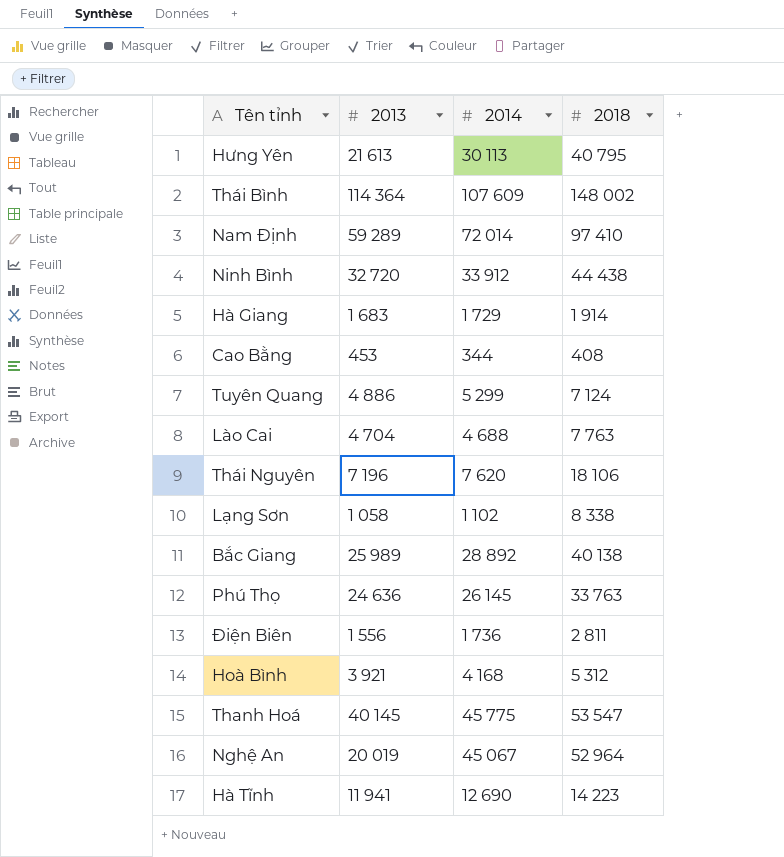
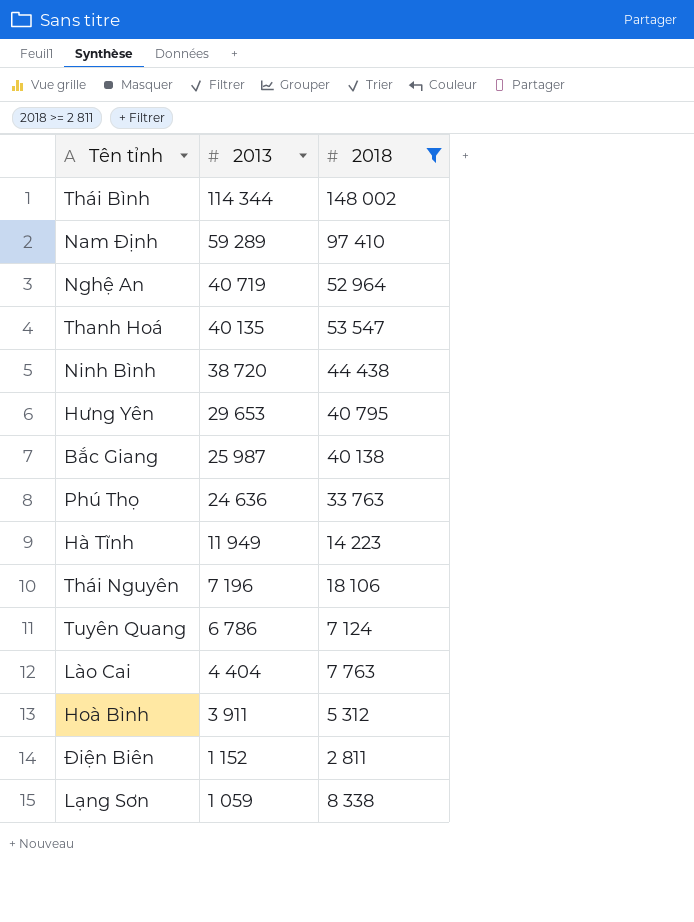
filter: none -> 2018 >= 2 811
row order: none -> 2013 descending
column 2014 | position: 3 -> none
Thái Bình | 2013: 114 364 -> 114 344
Nghệ An | 2013: 20 019 -> 40 719
Thanh Hoá | 2013: 40 145 -> 40 135
Ninh Bình | 2013: 32 720 -> 38 720
Hưng Yên | 2013: 21 613 -> 29 653
Bắc Giang | 2013: 25 989 -> 25 987
Hà Tĩnh | 2013: 11 941 -> 11 949
Tuyên Quang | 2013: 4 886 -> 6 786
Lào Cai | 2013: 4 704 -> 4 404
Hoà Bình | 2013: 3 921 -> 3 911
Điện Biên | 2013: 1 556 -> 1 152
Lạng Sơn | 2013: 1 058 -> 1 059

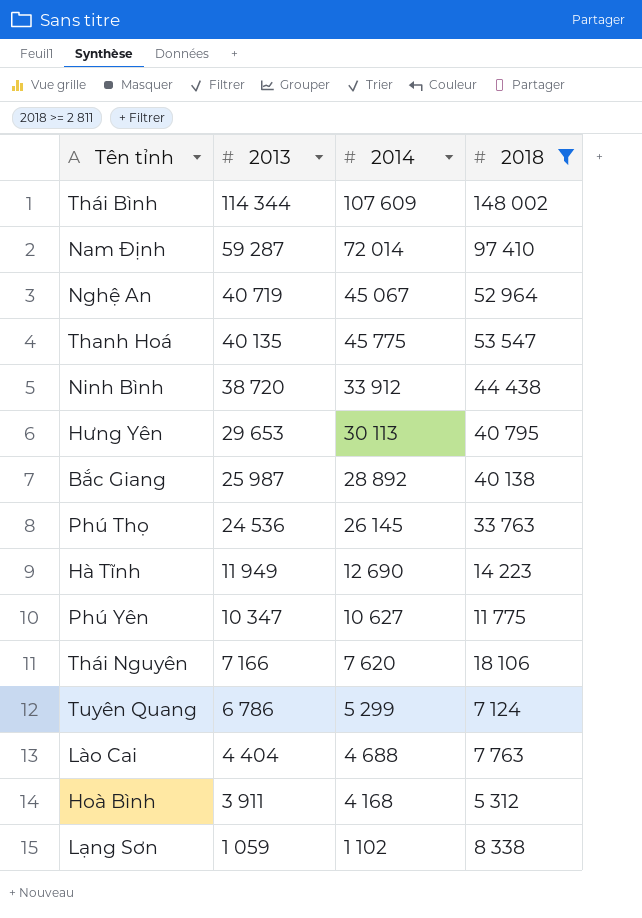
column 2014 | position: none -> 3
row Điện Biên: 1 152 | 2 811 -> none
Nam Định | 2013: 59 289 -> 59 287
Phú Thọ | 2013: 24 636 -> 24 536
row Phú Yên: none -> 10 347 | 10 627 | 11 775
Thái Nguyên | 2013: 7 196 -> 7 166

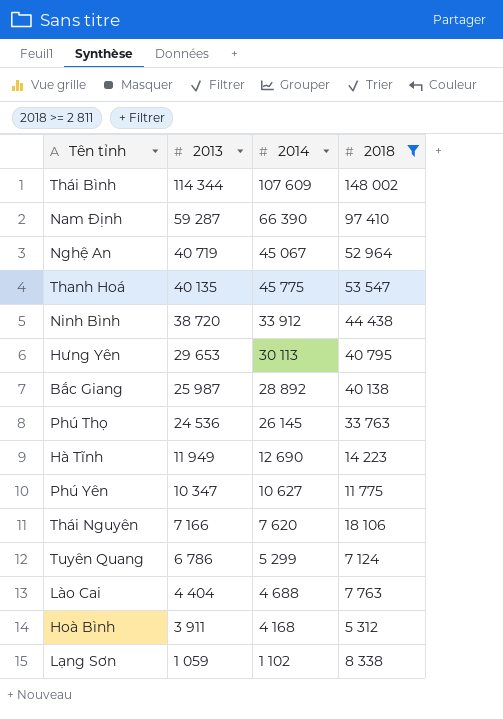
Nam Định | 2014: 72 014 -> 66 390

